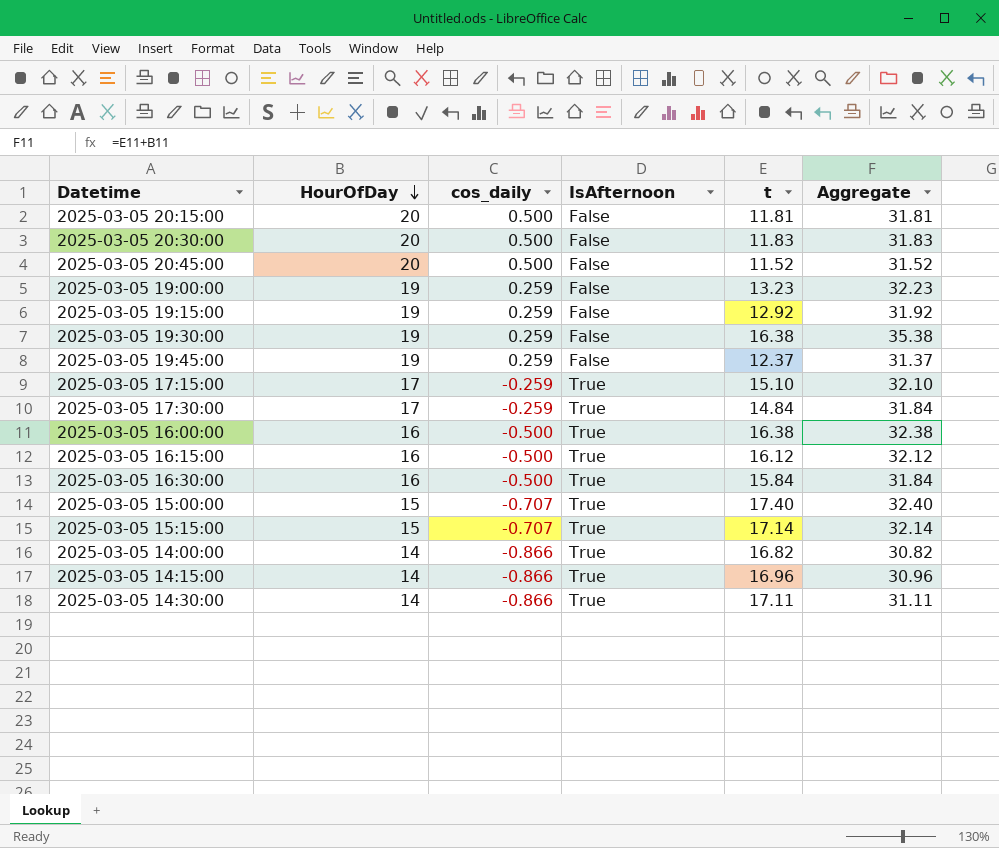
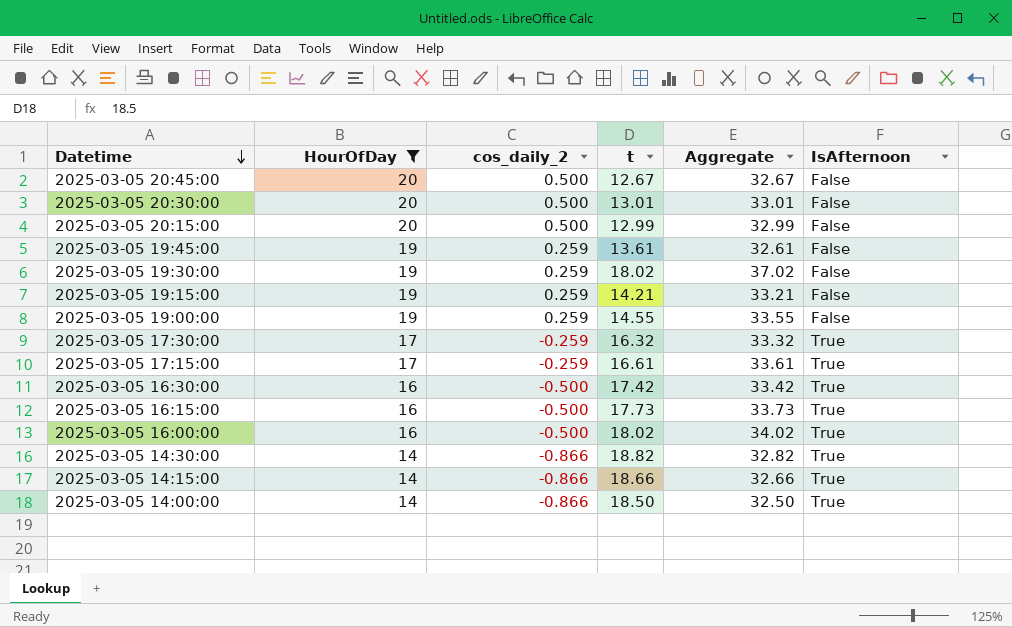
filter: none -> HourOfDay != 15
row order: HourOfDay descending -> Datetime descending
column name: cos_daily -> cos_daily_2
column IsAfternoon | position: 4 -> 6
2025-03-05 20:45:00 | t: 11.52 -> 12.67
2025-03-05 20:45:00 | Aggregate: 31.52 -> 32.67
2025-03-05 20:30:00 | t: 11.83 -> 13.01
2025-03-05 20:30:00 | Aggregate: 31.83 -> 33.01
2025-03-05 20:15:00 | t: 11.81 -> 12.99
2025-03-05 20:15:00 | Aggregate: 31.81 -> 32.99
2025-03-05 19:45:00 | t: 12.37 -> 13.61
2025-03-05 19:45:00 | Aggregate: 31.37 -> 32.61
2025-03-05 19:30:00 | t: 16.38 -> 18.02
2025-03-05 19:30:00 | Aggregate: 35.38 -> 37.02
2025-03-05 19:15:00 | t: 12.92 -> 14.21
2025-03-05 19:15:00 | Aggregate: 31.92 -> 33.21
2025-03-05 19:00:00 | t: 13.23 -> 14.55
2025-03-05 19:00:00 | Aggregate: 32.23 -> 33.55
2025-03-05 17:30:00 | t: 14.84 -> 16.32
2025-03-05 17:30:00 | Aggregate: 31.84 -> 33.32
2025-03-05 17:15:00 | t: 15.10 -> 16.61
2025-03-05 17:15:00 | Aggregate: 32.10 -> 33.61
2025-03-05 16:30:00 | t: 15.84 -> 17.42
2025-03-05 16:30:00 | Aggregate: 31.84 -> 33.42
2025-03-05 16:15:00 | t: 16.12 -> 17.73
2025-03-05 16:15:00 | Aggregate: 32.12 -> 33.73
2025-03-05 16:00:00 | t: 16.38 -> 18.02
2025-03-05 16:00:00 | Aggregate: 32.38 -> 34.02
2025-03-05 14:30:00 | t: 17.11 -> 18.82
2025-03-05 14:30:00 | Aggregate: 31.11 -> 32.82
2025-03-05 14:15:00 | t: 16.96 -> 18.66
2025-03-05 14:15:00 | Aggregate: 30.96 -> 32.66
2025-03-05 14:00:00 | t: 16.82 -> 18.50
2025-03-05 14:00:00 | Aggregate: 30.82 -> 32.50

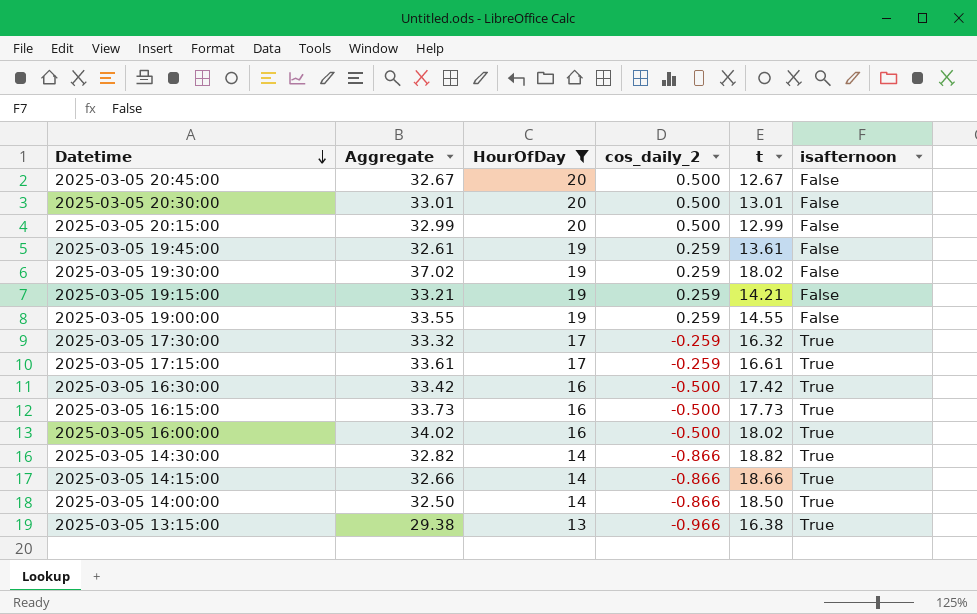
column Aggregate | position: 5 -> 2
column name: IsAfternoon -> isafternoon
row 2025-03-05 13:15:00: none -> 29.38 | 13 | -0.966 | 16.38 | True

